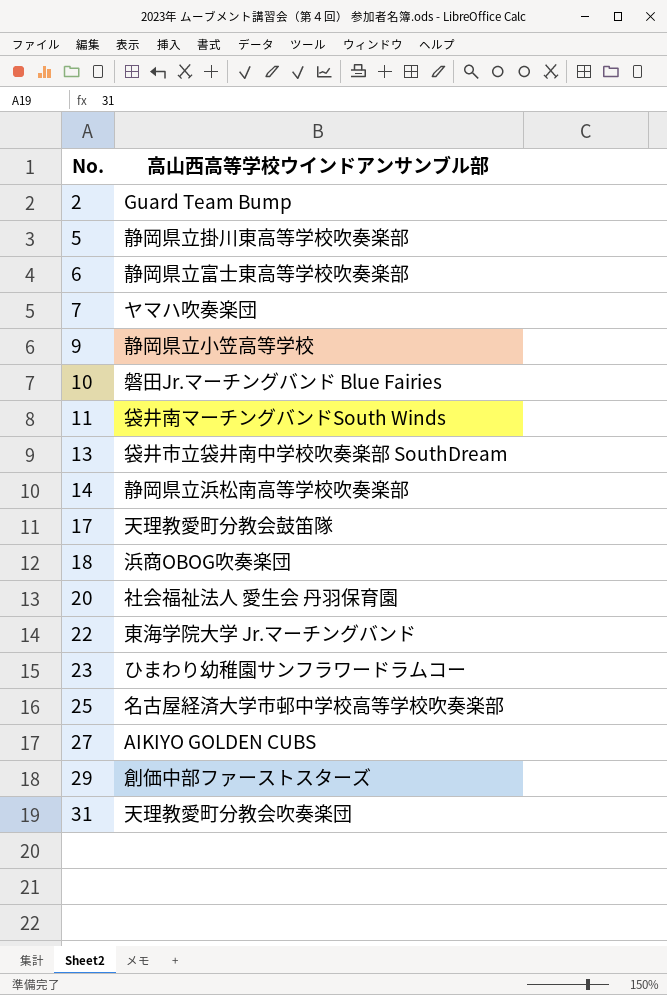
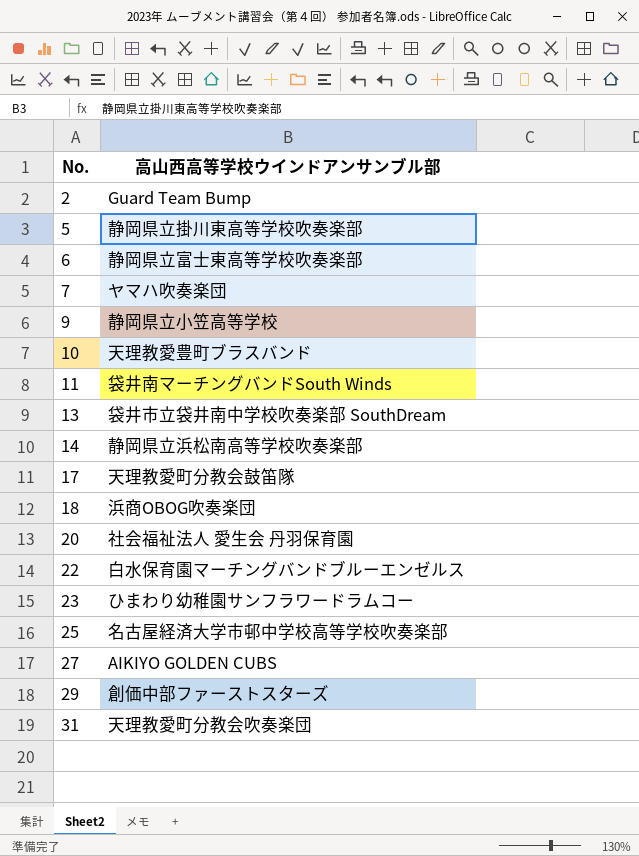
10 | 高山西高等学校ウインドアンサンブル部: 磐田Jr.マーチングバンド Blue Fairies -> 天理教愛豊町ブラスバンド
22 | 高山西高等学校ウインドアンサンブル部: 東海学院大学 Jr.マーチングバンド -> 白水保育園マーチングバンドブルーエンゼルス

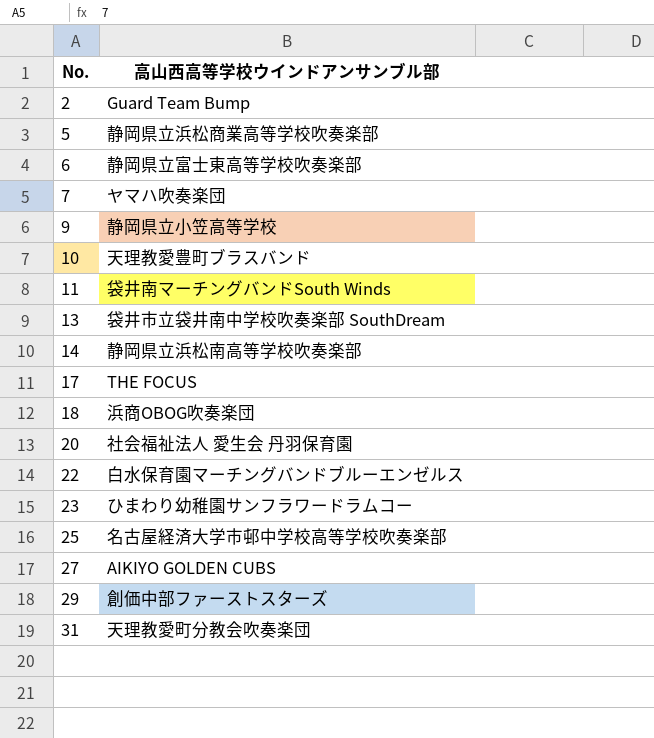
5 | 高山西高等学校ウインドアンサンブル部: 静岡県立掛川東高等学校吹奏楽部 -> 静岡県立浜松商業高等学校吹奏楽部
17 | 高山西高等学校ウインドアンサンブル部: 天理教愛町分教会鼓笛隊 -> THE FOCUS

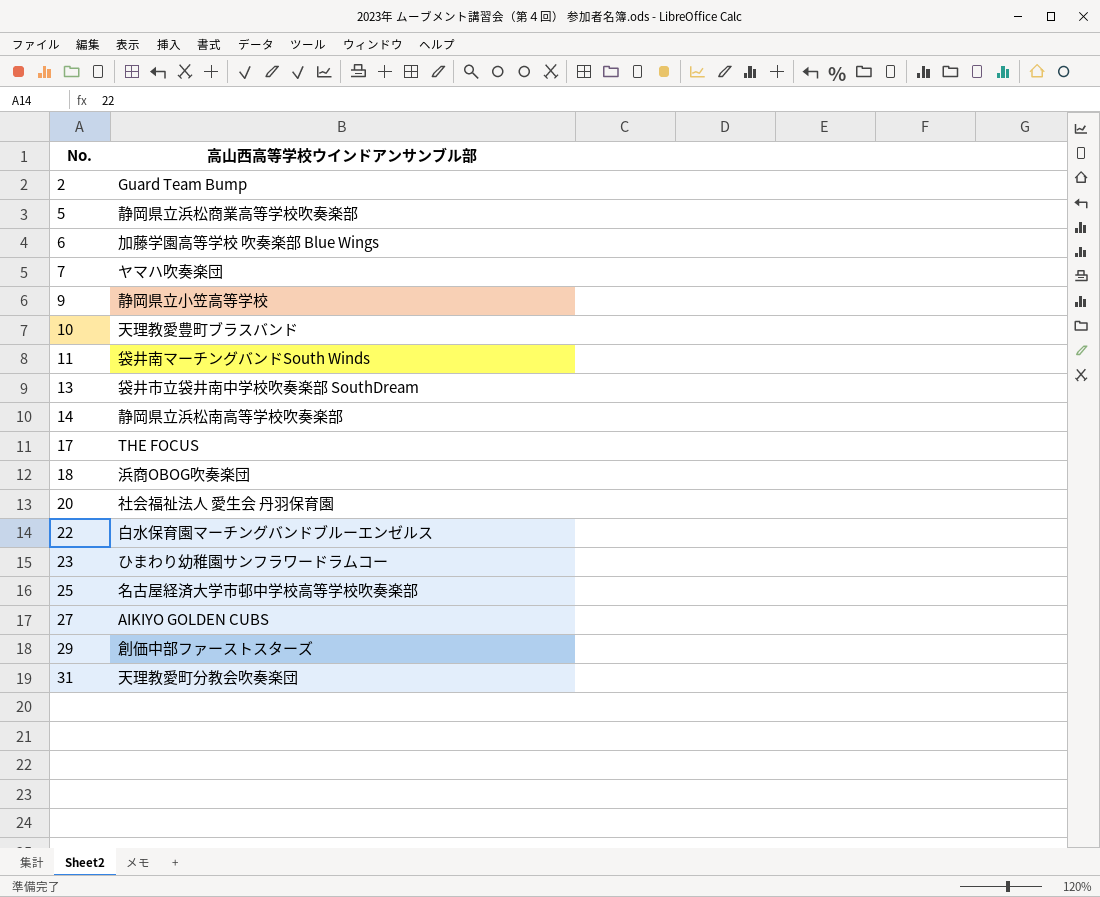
6 | 高山西高等学校ウインドアンサンブル部: 静岡県立富士東高等学校吹奏楽部 -> 加藤学園高等学校 吹奏楽部 Blue Wings

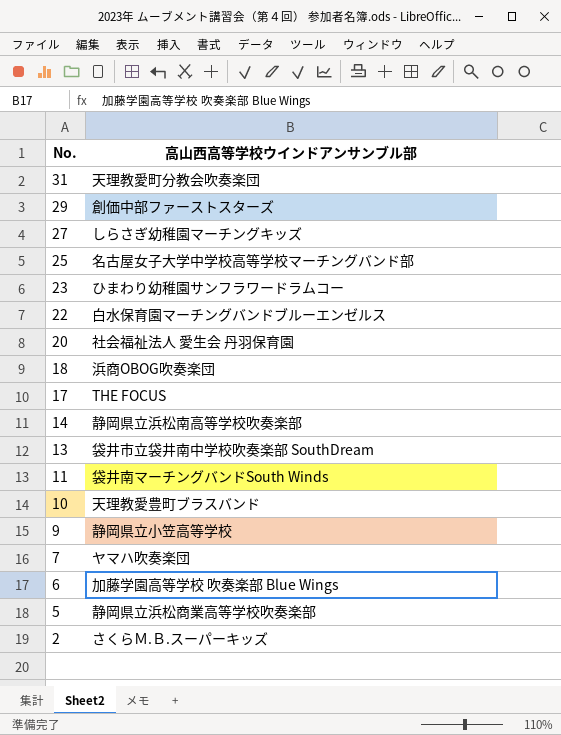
row order: No. ascending -> No. descending
27 | 高山西高等学校ウインドアンサンブル部: AIKIYO GOLDEN CUBS -> しらさぎ幼稚園マーチングキッズ
25 | 高山西高等学校ウインドアンサンブル部: 名古屋経済大学市邨中学校高等学校吹奏楽部 -> 名古屋女子大学中学校高等学校マーチングバンド部
2 | 高山西高等学校ウインドアンサンブル部: Guard Team Bump -> さくらＭ.Ｂ.スーパーキッズ

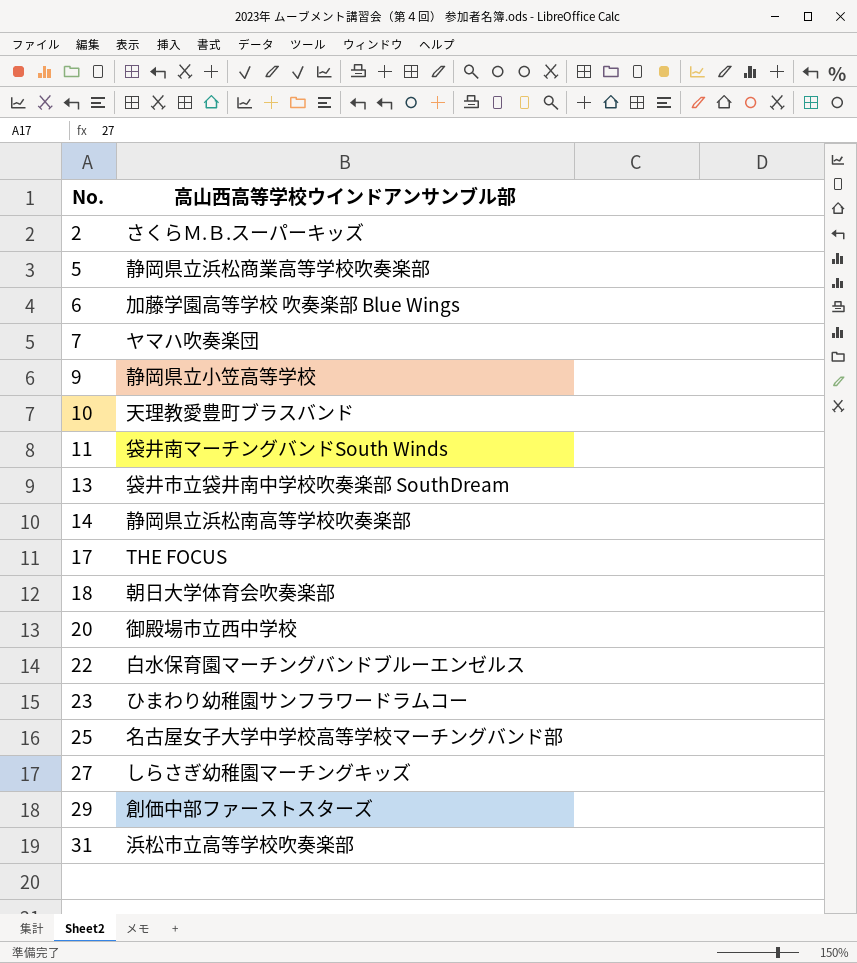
row order: No. descending -> No. ascending
18 | 高山西高等学校ウインドアンサンブル部: 浜商OBOG吹奏楽団 -> 朝日大学体育会吹奏楽部
20 | 高山西高等学校ウインドアンサンブル部: 社会福祉法人 愛生会 丹羽保育園 -> 御殿場市立西中学校
31 | 高山西高等学校ウインドアンサンブル部: 天理教愛町分教会吹奏楽団 -> 浜松市立高等学校吹奏楽部

